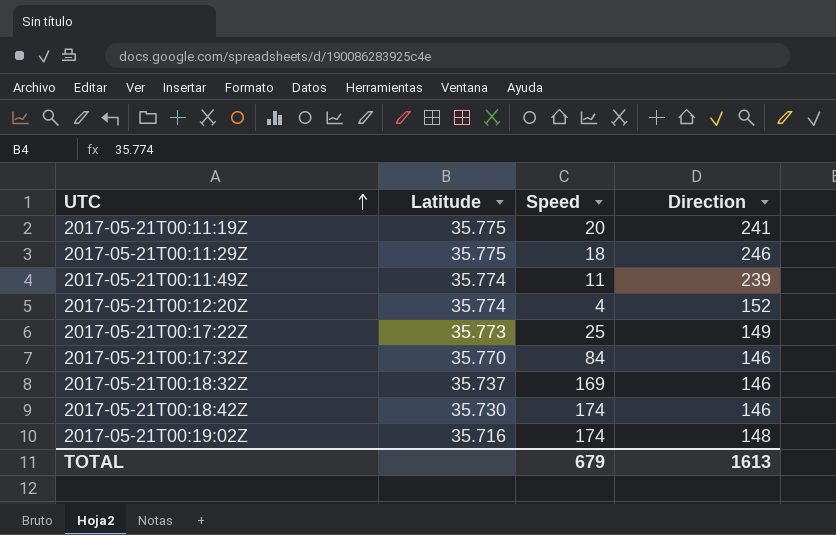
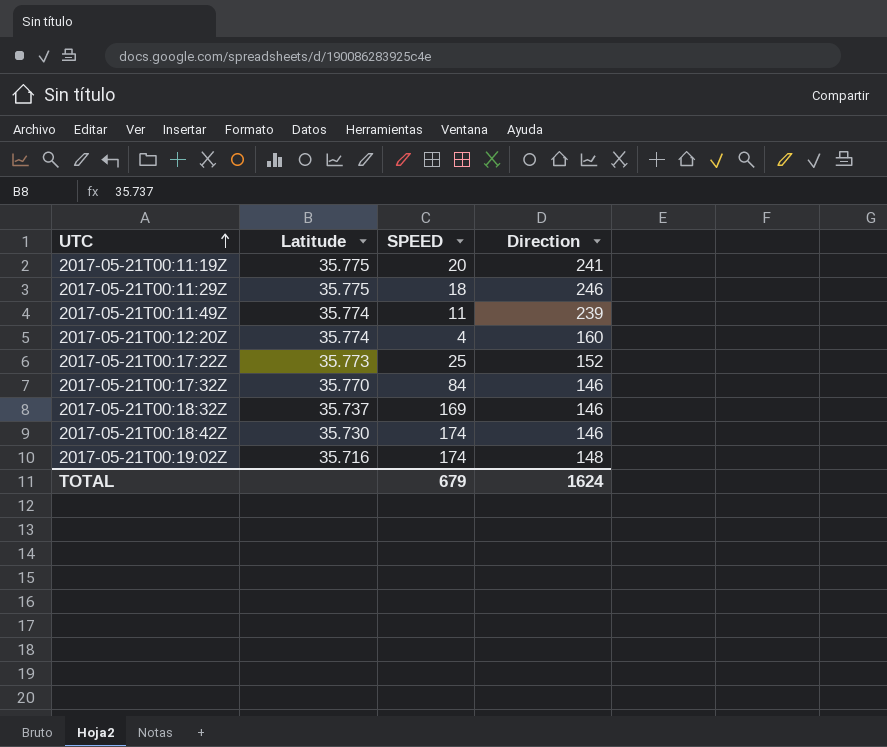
column name: Speed -> SPEED
2017-05-21T00:12:20Z | Direction: 152 -> 160
2017-05-21T00:17:22Z | Direction: 149 -> 152
TOTAL | Direction: 1613 -> 1624

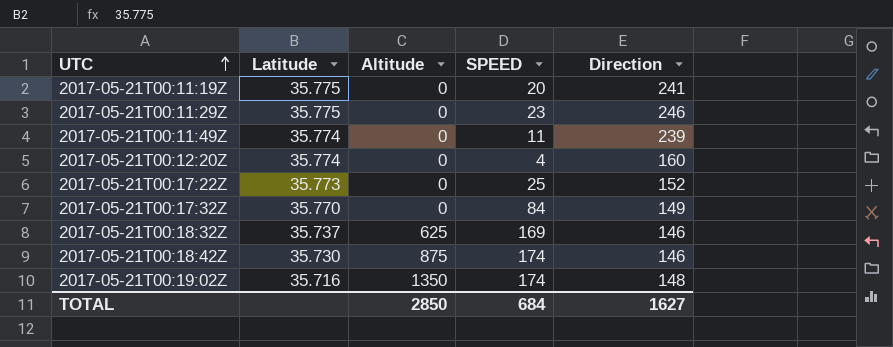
column Altitude | position: none -> 3
2017-05-21T00:11:29Z | SPEED: 18 -> 23
2017-05-21T00:17:32Z | Direction: 146 -> 149
TOTAL | SPEED: 679 -> 684
TOTAL | Direction: 1624 -> 1627

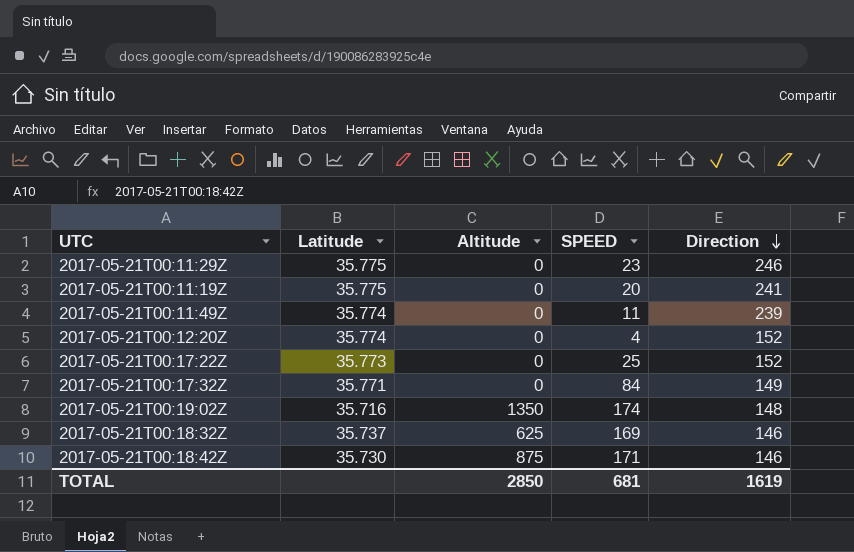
row order: UTC ascending -> Direction descending
2017-05-21T00:12:20Z | Direction: 160 -> 152
2017-05-21T00:17:32Z | Latitude: 35.770 -> 35.771
2017-05-21T00:18:42Z | SPEED: 174 -> 171
TOTAL | SPEED: 684 -> 681
TOTAL | Direction: 1627 -> 1619

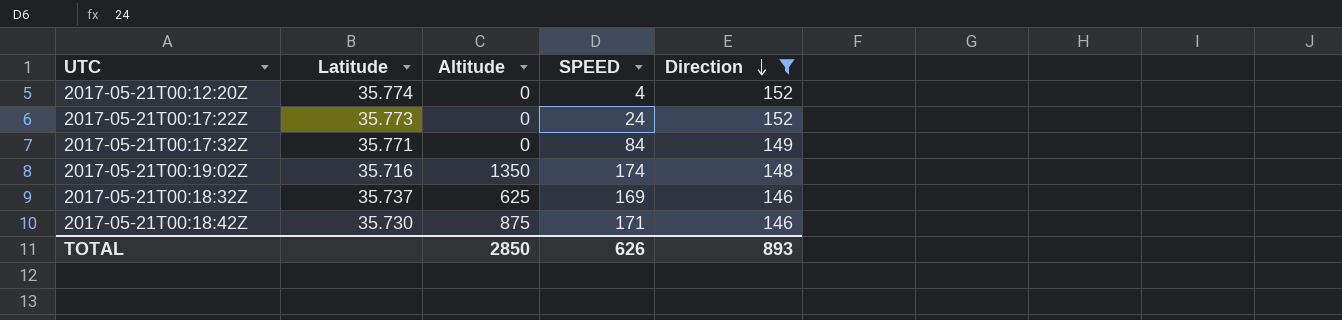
filter: none -> Direction <= 152
2017-05-21T00:17:22Z | SPEED: 25 -> 24
TOTAL | SPEED: 681 -> 626
TOTAL | Direction: 1619 -> 893

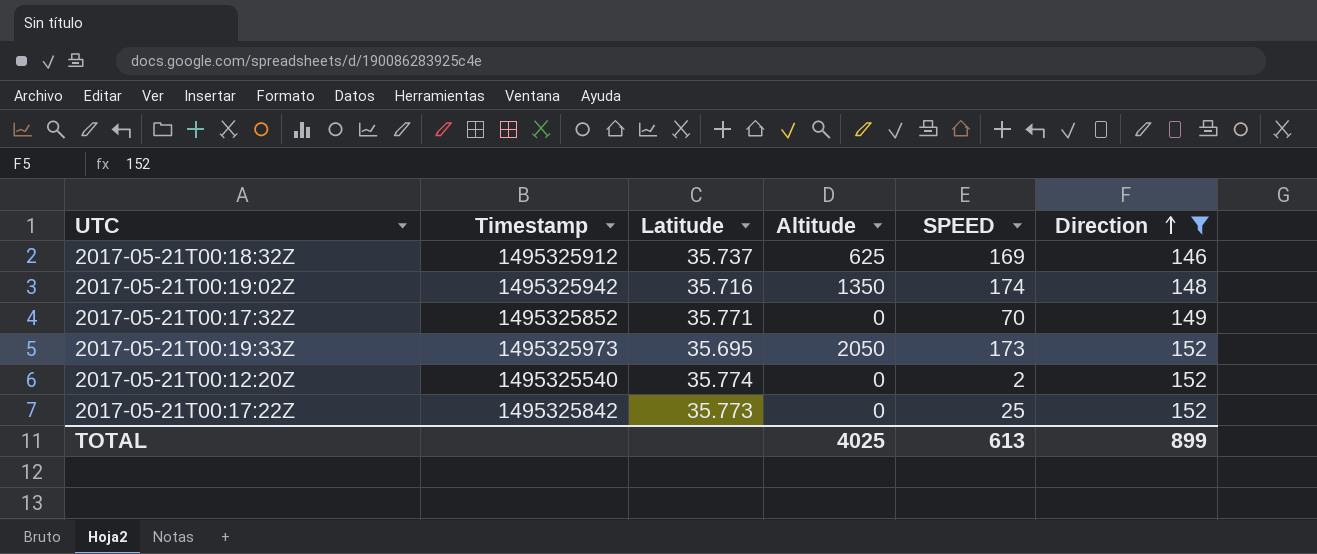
row order: Direction descending -> Direction ascending
column Timestamp | position: none -> 2
row 2017-05-21T00:18:42Z: 35.730 | 875 | 171 | 146 -> none
2017-05-21T00:17:32Z | SPEED: 84 -> 70
row 2017-05-21T00:19:33Z: none -> 1495325973 | 35.695 | 2050 | 173 | 152
2017-05-21T00:12:20Z | SPEED: 4 -> 2
2017-05-21T00:17:22Z | SPEED: 24 -> 25
TOTAL | Altitude: 2850 -> 4025
TOTAL | SPEED: 626 -> 613
TOTAL | Direction: 893 -> 899

